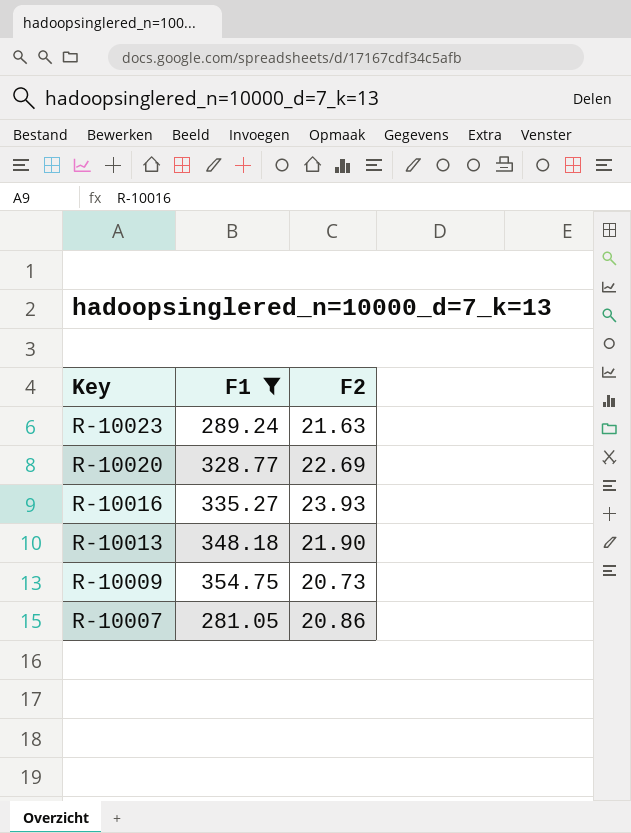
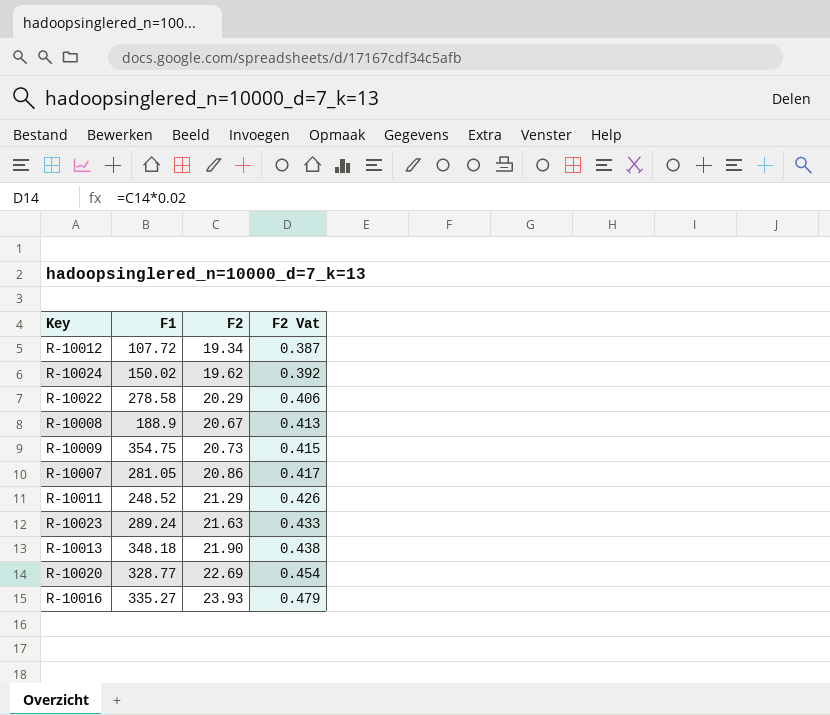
filter: F1 >= 281.05 -> none
row order: Key descending -> F2 ascending
column F2 Vat | formula: none -> [F2] * 0.02

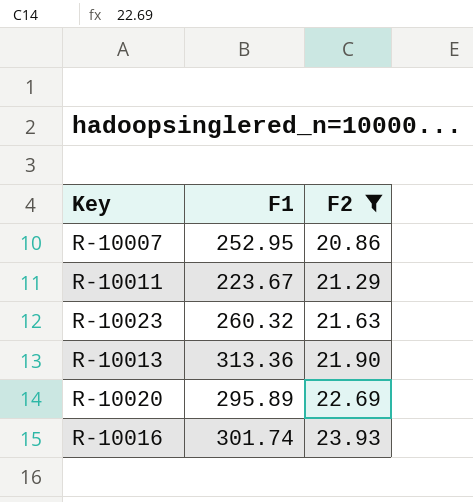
filter: none -> F2 >= 20.86
column F2 Vat | formula: [F2] * 0.02 -> none
R-10007 | F1: 281.05 -> 252.95
R-10011 | F1: 248.52 -> 223.67
R-10023 | F1: 289.24 -> 260.32
R-10013 | F1: 348.18 -> 313.36
R-10020 | F1: 328.77 -> 295.89
R-10016 | F1: 335.27 -> 301.74

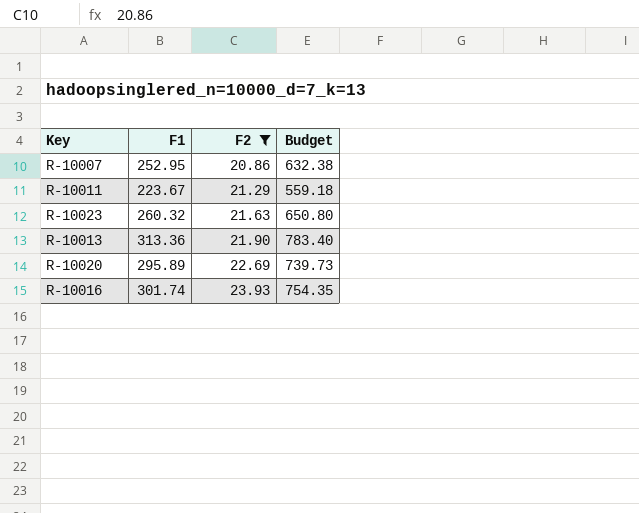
column Budget | formula: none -> [F1] * 2.5

